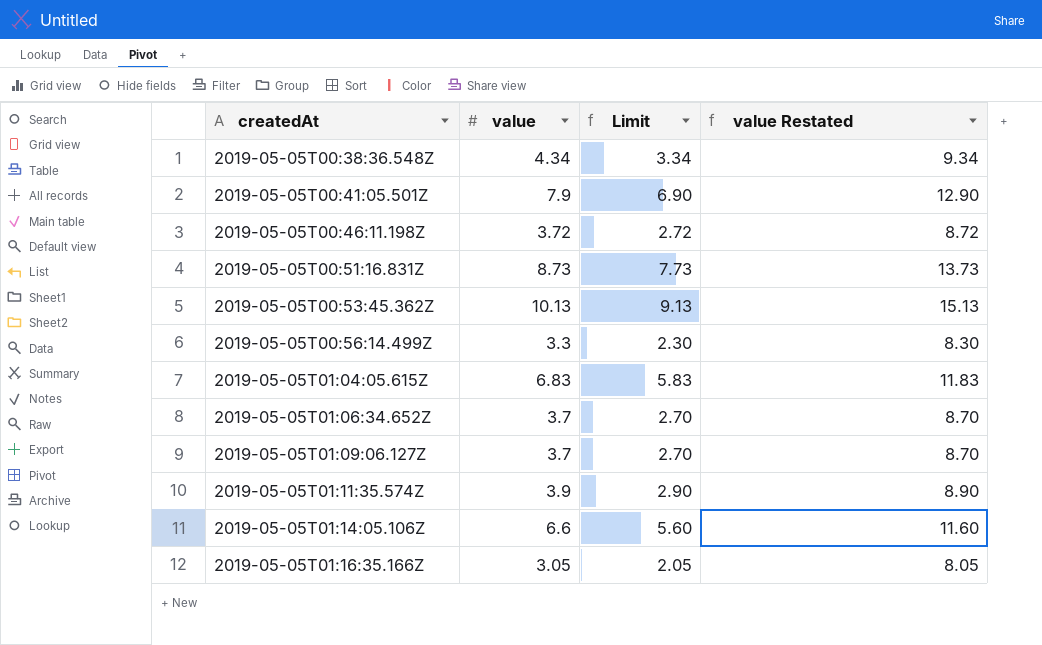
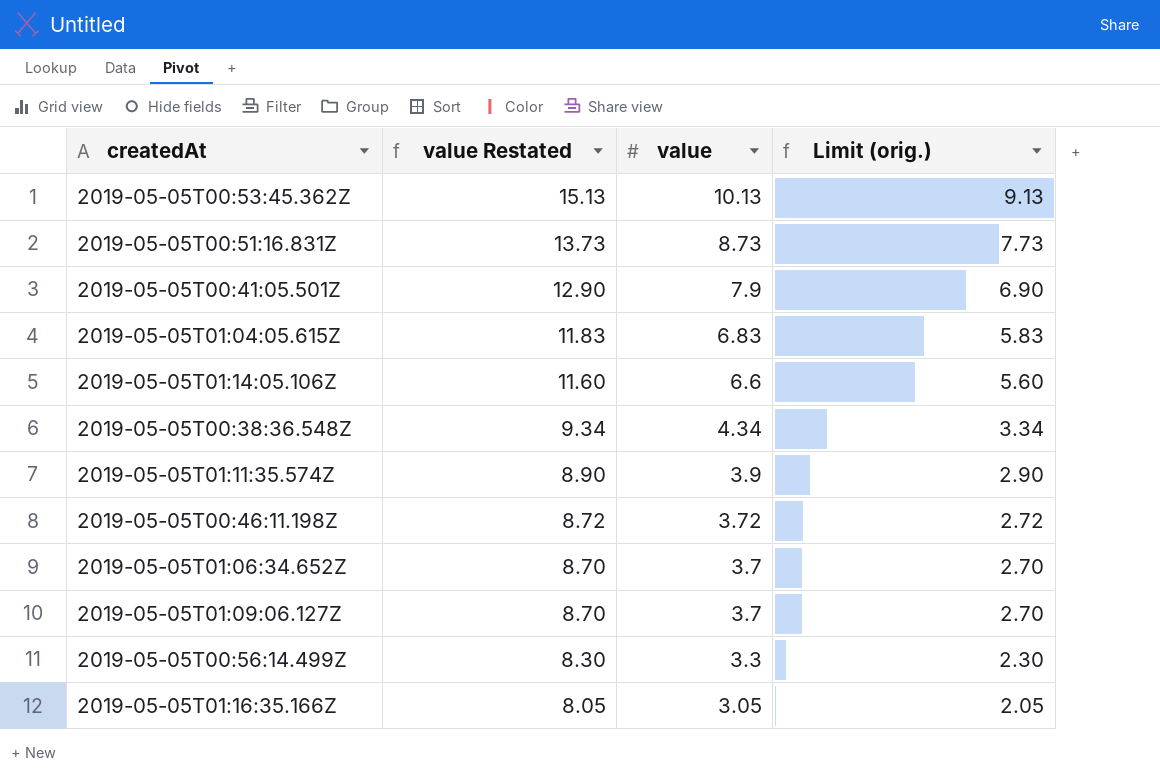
row order: createdAt ascending -> value Restated descending
column value Restated | position: 4 -> 2
column name: Limit -> Limit (orig.)

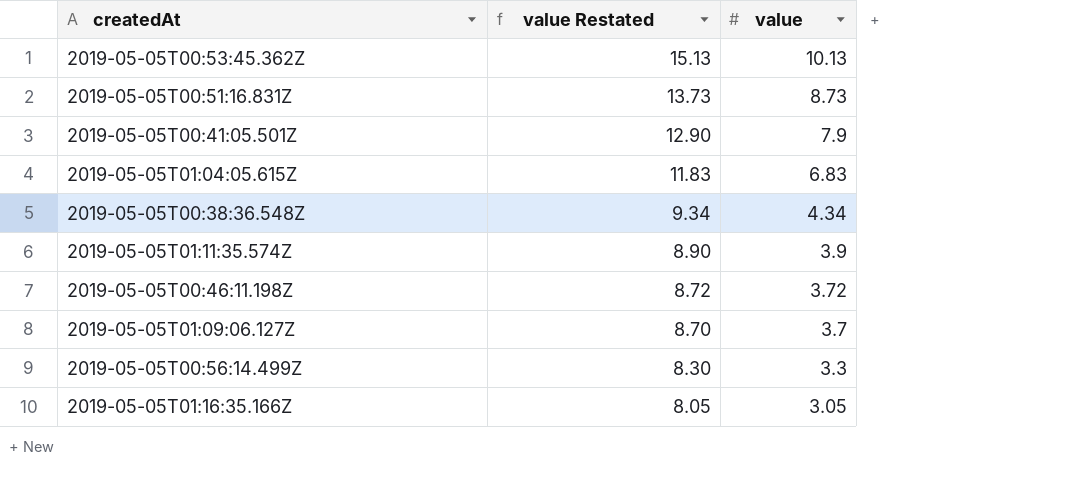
column Limit (orig.) | formula: [value] - 1 -> none
row 2019-05-05T01:14:05.106Z: 11.60 | 6.6 | 5.60 -> none
row 2019-05-05T01:06:34.652Z: 8.70 | 3.7 | 2.70 -> none

